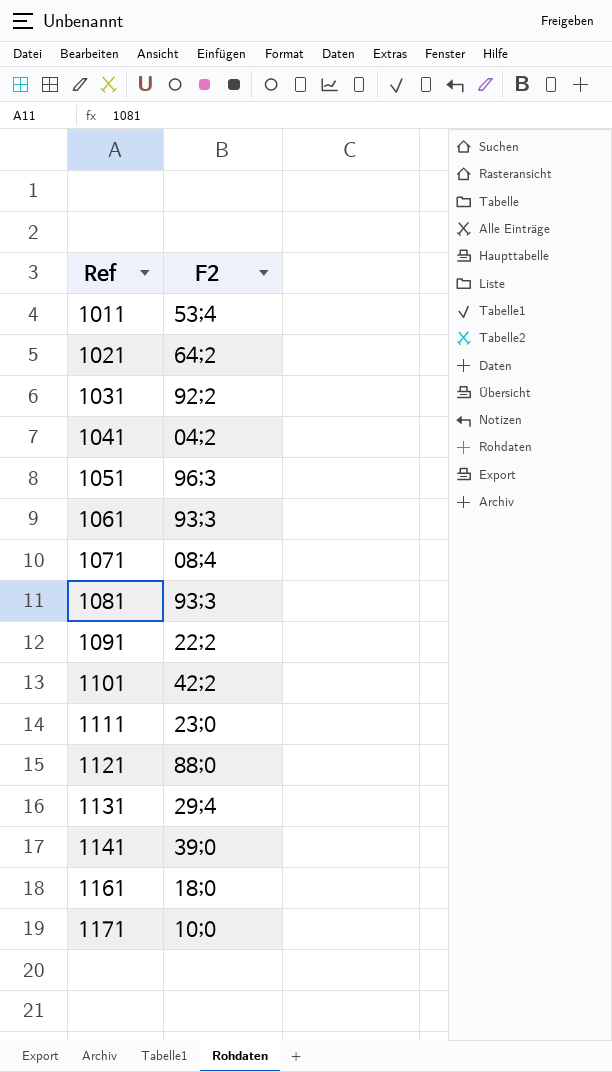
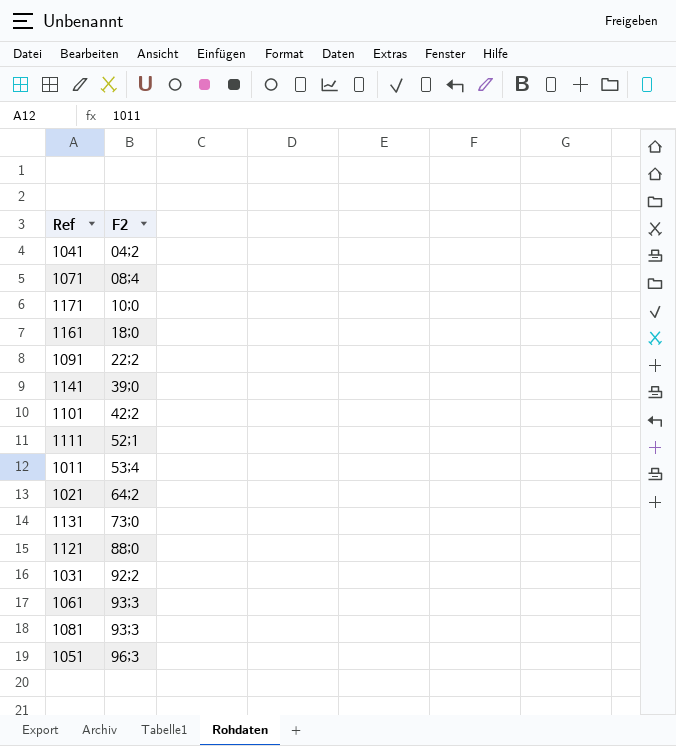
row order: Ref ascending -> F2 ascending
1111 | F2: 23;0 -> 52;1
1131 | F2: 29;4 -> 73;0

